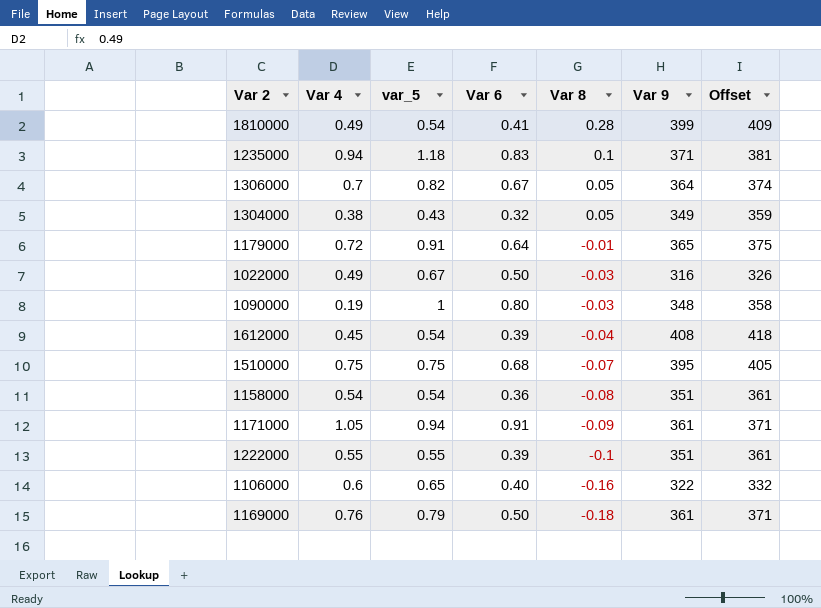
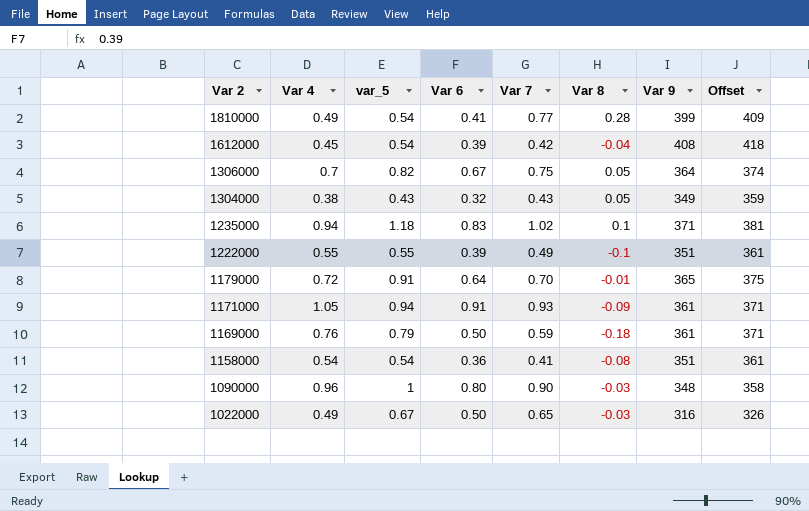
row order: Var 8 descending -> Var 2 descending
column Var 7 | position: none -> 5
row 1510000: 0.75 | 0.75 | 0.68 | -0.07 | 395 | 405 -> none
row 1106000: 0.6 | 0.65 | 0.40 | -0.16 | 322 | 332 -> none
1090000 | Var 4: 0.19 -> 0.96

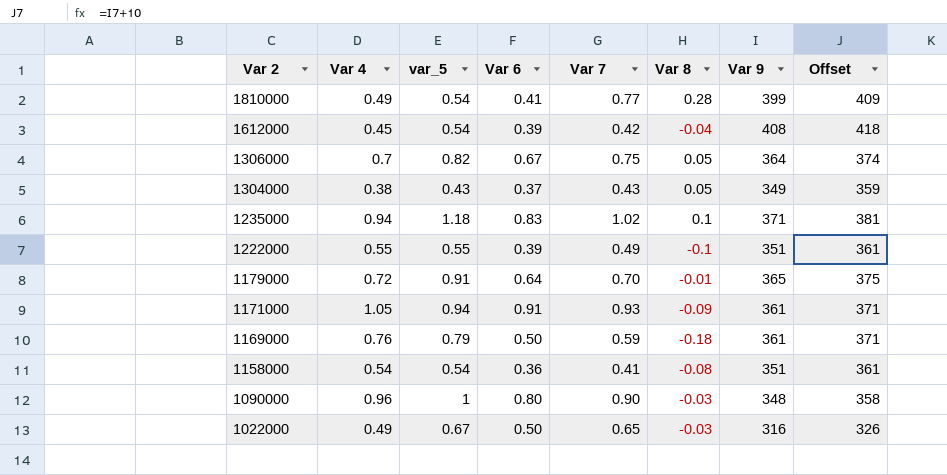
1304000 | Var 6: 0.32 -> 0.37

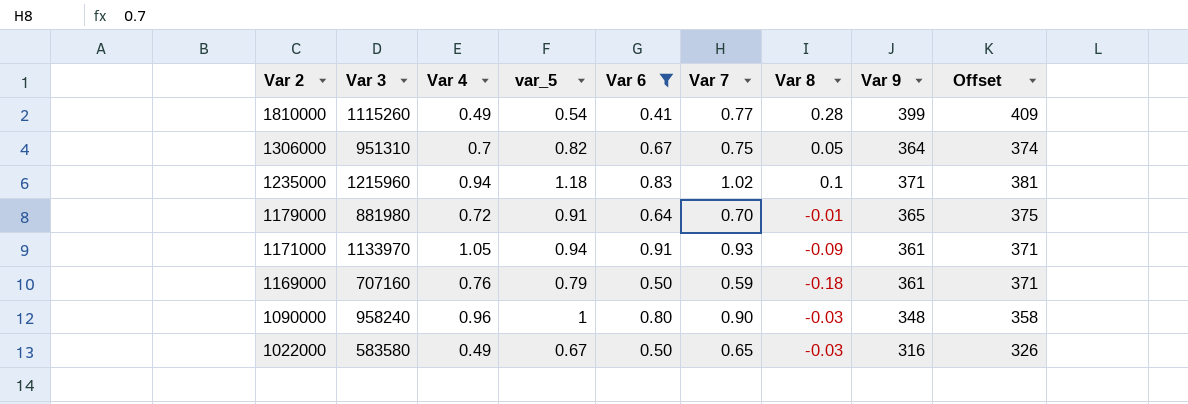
filter: none -> Var 6 >= 0.41
column Var 3 | position: none -> 2

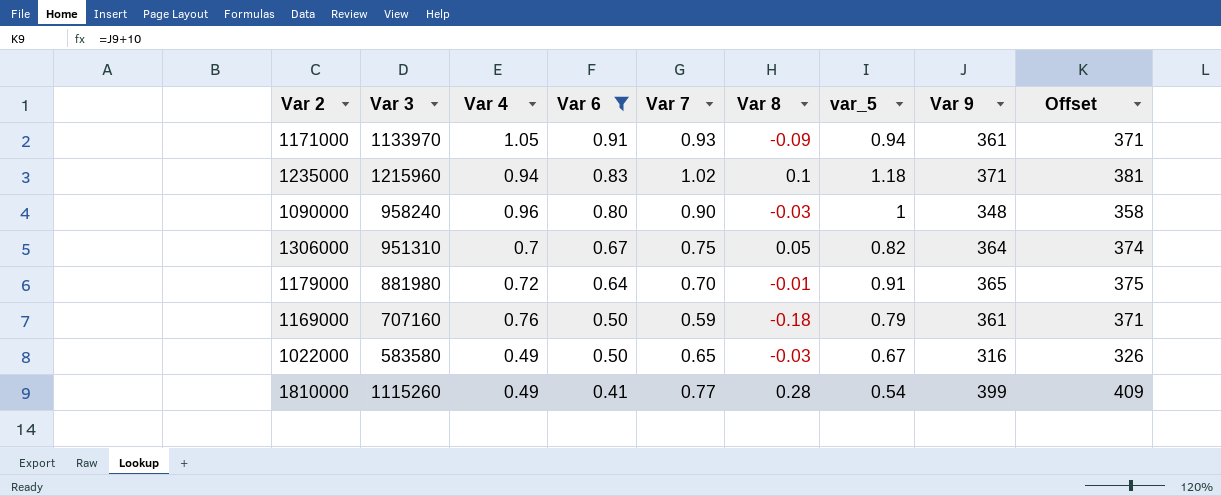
row order: Var 2 descending -> Var 6 descending
column var_5 | position: 4 -> 7

